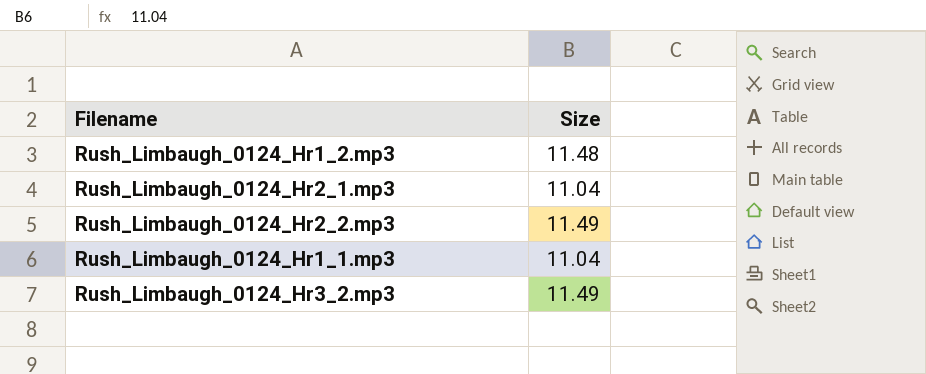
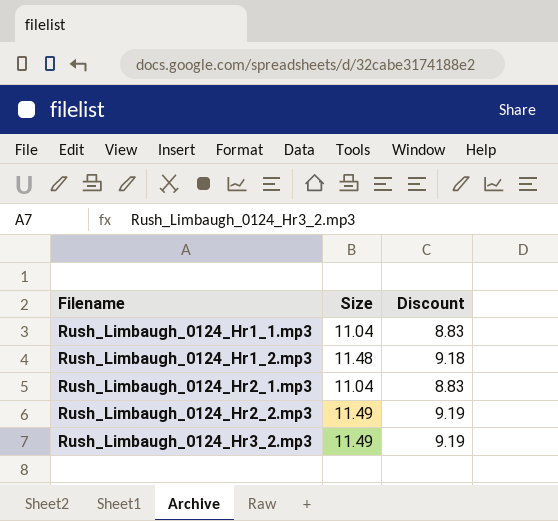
row order: none -> Filename ascending
column Discount | formula: none -> [Size] * 0.8

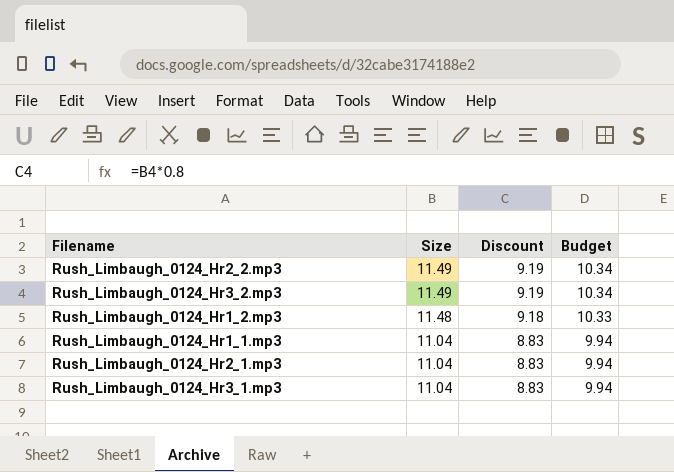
row order: Filename ascending -> Size descending
column Budget | formula: none -> [Size] * 0.9
row Rush_Limbaugh_0124_Hr3_1.mp3: none -> 11.04 | 8.83 | 9.94

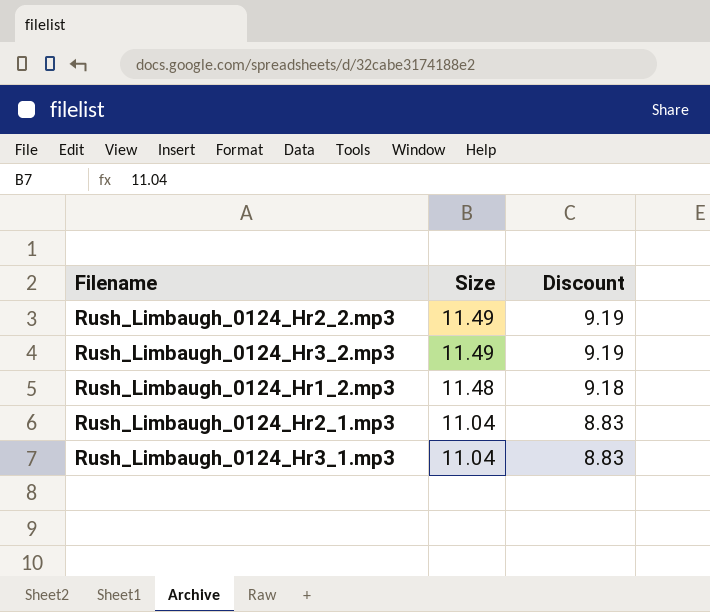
column Budget | formula: [Size] * 0.9 -> none
row Rush_Limbaugh_0124_Hr1_1.mp3: 11.04 | 8.83 | 9.94 -> none

